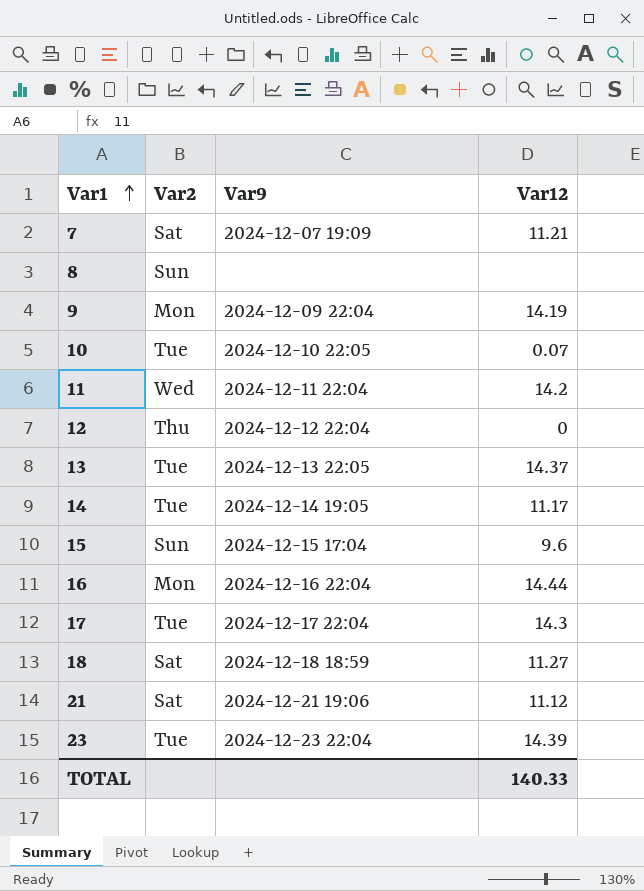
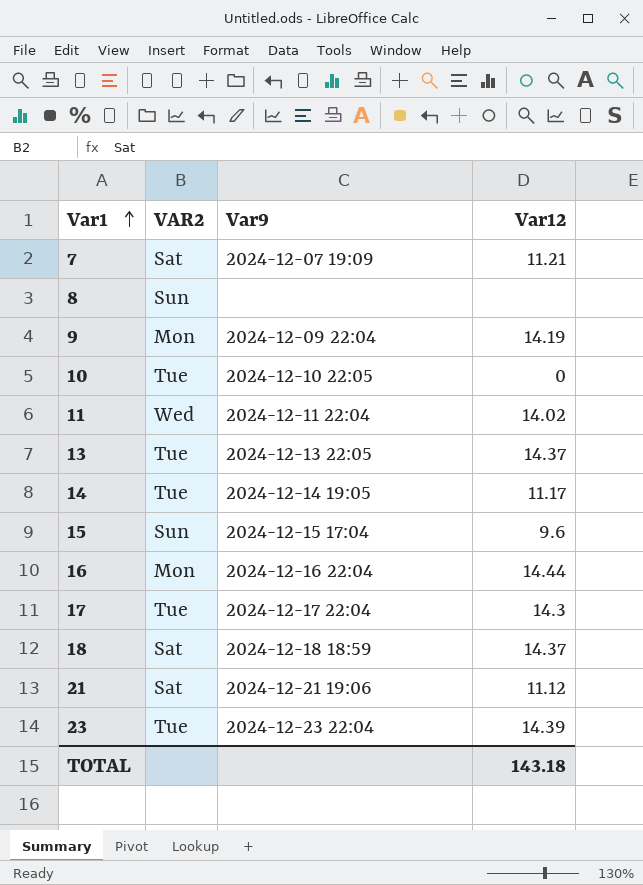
column name: Var2 -> VAR2
row 12: Thu | 2024-12-12 22:04 | 0 -> none
10 | Var12: 0.07 -> 0
11 | Var12: 14.2 -> 14.02
18 | Var12: 11.27 -> 14.37
TOTAL | Var12: 140.33 -> 143.18

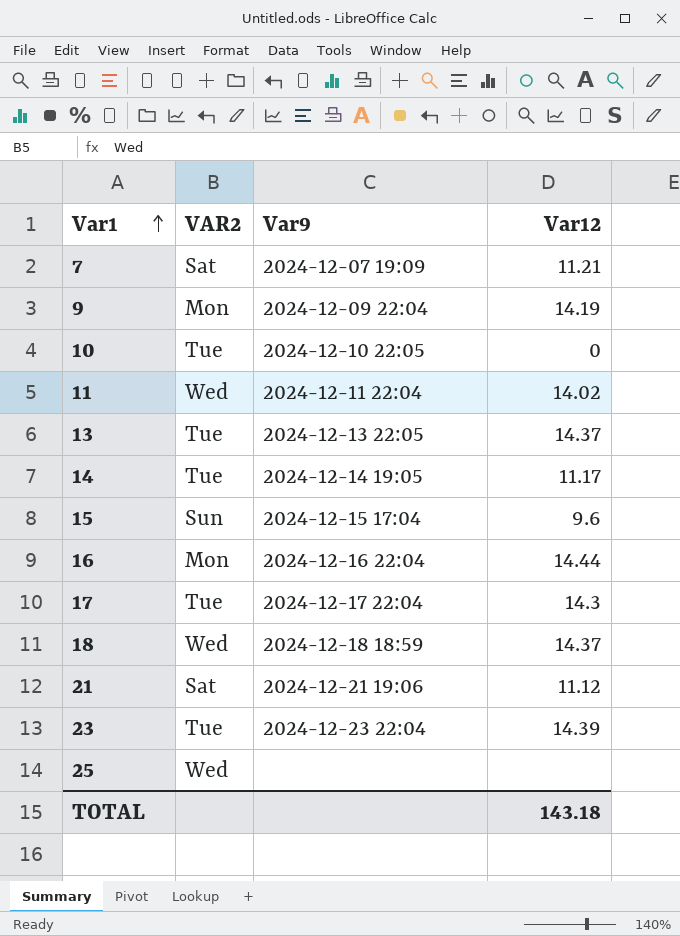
row 8: Sun | none | none -> none
18 | VAR2: Sat -> Wed
row 25: none -> Wed | none | none

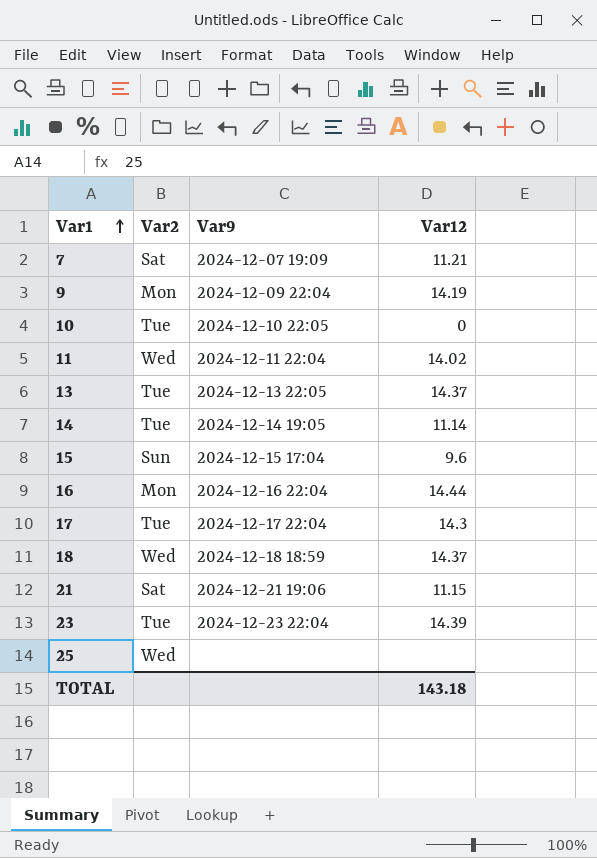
column name: VAR2 -> Var2
14 | Var12: 11.17 -> 11.14
21 | Var12: 11.12 -> 11.15

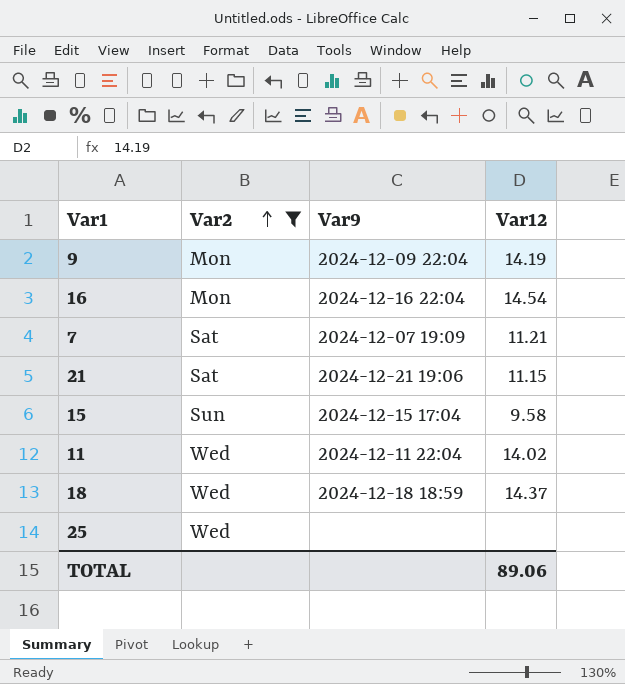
filter: none -> Var2 != Tue
row order: Var1 ascending -> Var2 ascending
16 | Var12: 14.44 -> 14.54
15 | Var12: 9.6 -> 9.58
TOTAL | Var12: 143.18 -> 89.06

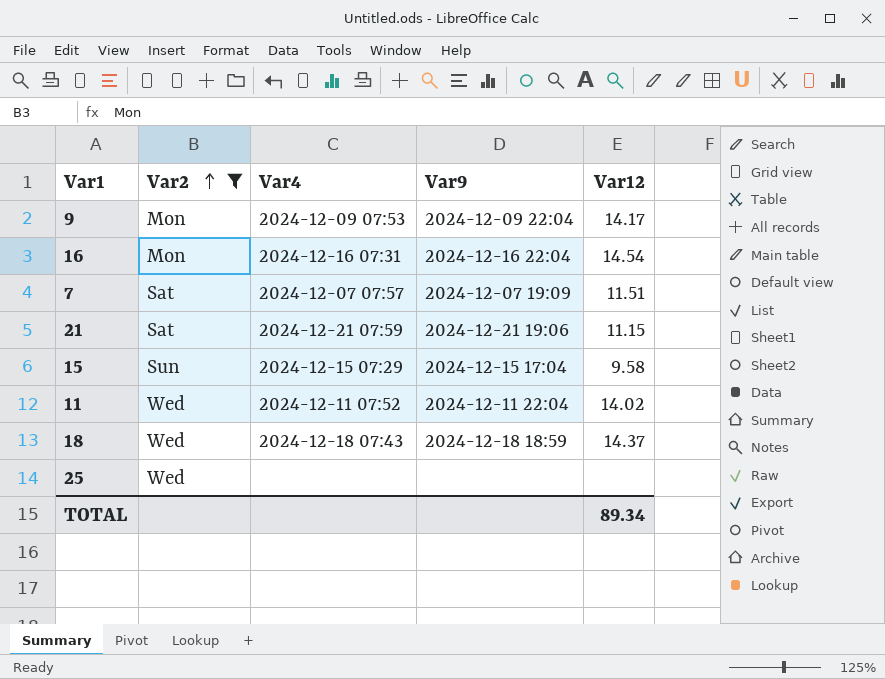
column Var4 | position: none -> 3
9 | Var12: 14.19 -> 14.17
7 | Var12: 11.21 -> 11.51
TOTAL | Var12: 89.06 -> 89.34

